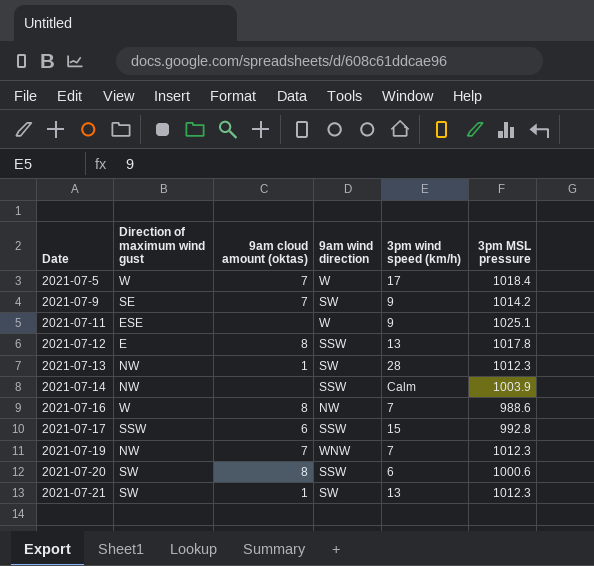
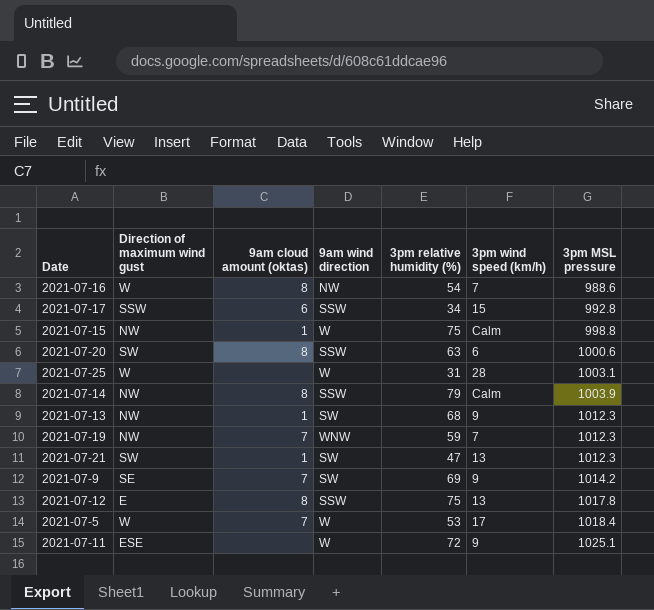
row order: Date ascending -> 3pm MSL pressure ascending
column 3pm relative humidity (%) | position: none -> 5
row 2021-07-15: none -> NW | 1 | W | 75 | Calm | 998.8
row 2021-07-25: none -> W | none | W | 31 | 28 | 1003.1
2021-07-14 | 9am cloud amount (oktas): none -> 8
2021-07-13 | 3pm wind speed (km/h): 28 -> 9

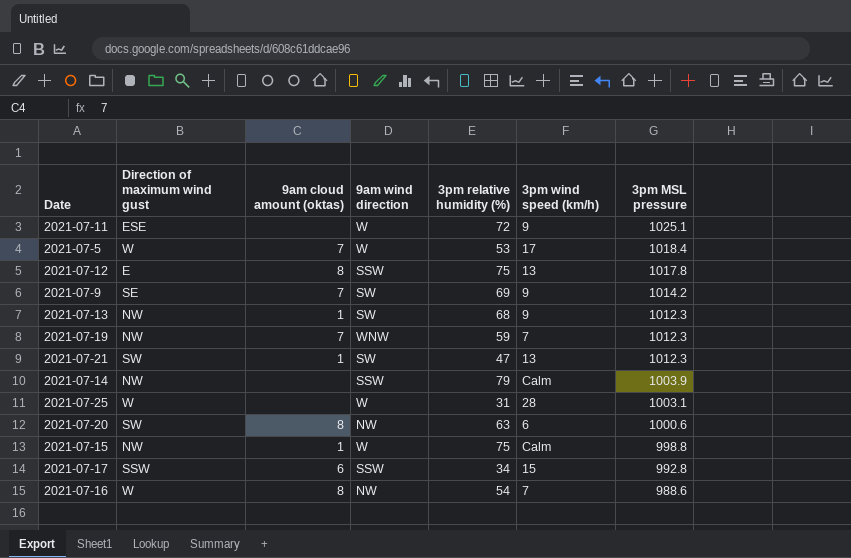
row order: 3pm MSL pressure ascending -> 3pm MSL pressure descending
2021-07-14 | 9am cloud amount (oktas): 8 -> none
2021-07-20 | 9am wind direction: SSW -> NW

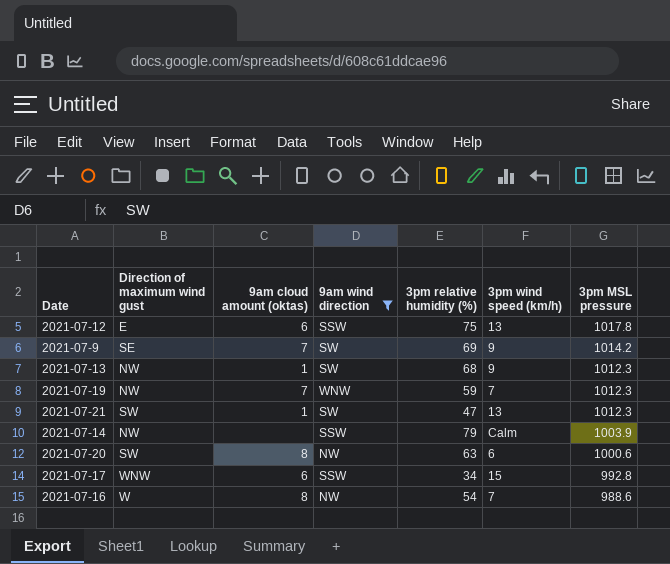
filter: none -> 9am wind direction != W
2021-07-12 | 9am cloud amount (oktas): 8 -> 6
2021-07-17 | Direction of maximum wind gust: SSW -> WNW

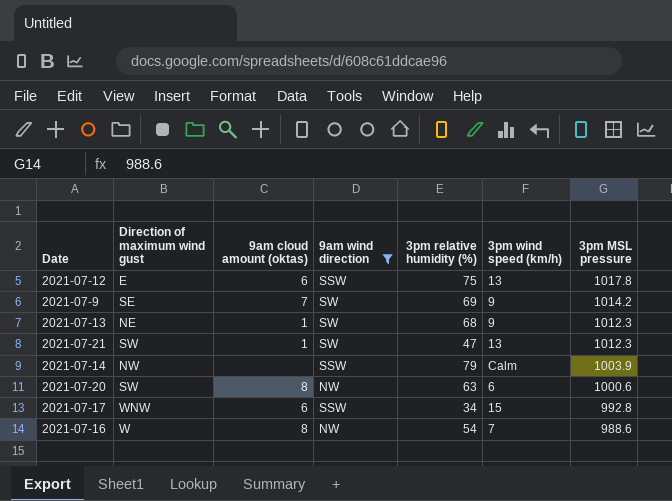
row 2021-07-19: NW | 7 | WNW | 59 | 7 | 1012.3 -> none
2021-07-13 | Direction of maximum wind gust: NW -> NE

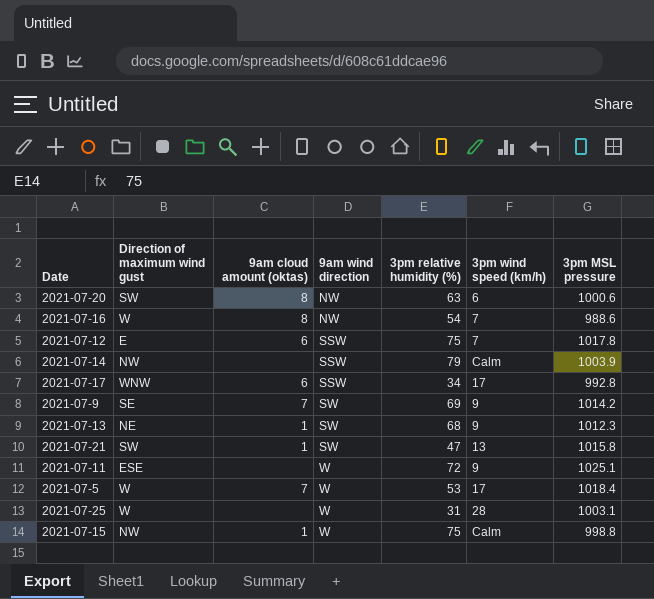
filter: 9am wind direction != W -> none
row order: 3pm MSL pressure descending -> 9am wind direction ascending
2021-07-12 | 3pm wind speed (km/h): 13 -> 7
2021-07-17 | 3pm wind speed (km/h): 15 -> 17
2021-07-21 | 3pm MSL pressure: 1012.3 -> 1015.8

